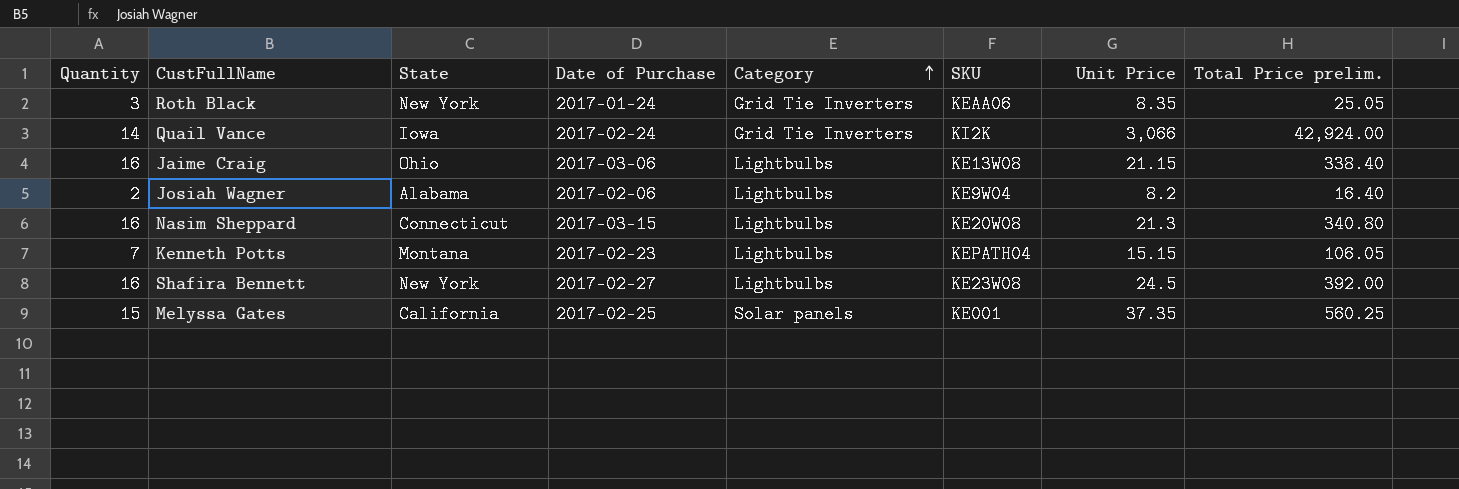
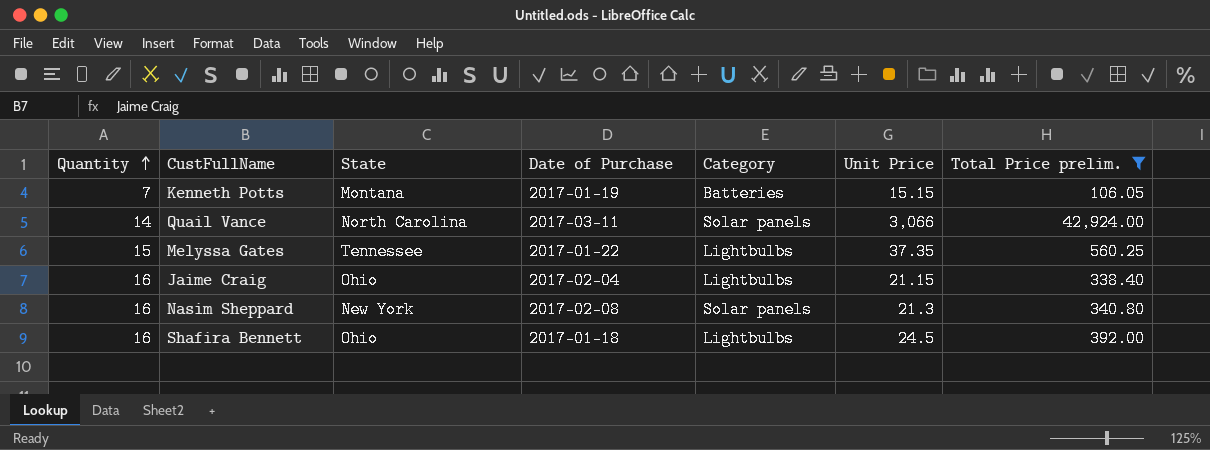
filter: none -> Total Price prelim. >= 106.05
row order: Category ascending -> Quantity ascending
column SKU | position: 6 -> none
Kenneth Potts | Date of Purchase: 2017-02-23 -> 2017-01-19
Kenneth Potts | Category: Lightbulbs -> Batteries
Quail Vance | State: Iowa -> North Carolina
Quail Vance | Date of Purchase: 2017-02-24 -> 2017-03-11
Quail Vance | Category: Grid Tie Inverters -> Solar panels
Melyssa Gates | State: California -> Tennessee
Melyssa Gates | Date of Purchase: 2017-02-25 -> 2017-01-22
Melyssa Gates | Category: Solar panels -> Lightbulbs
Jaime Craig | Date of Purchase: 2017-03-06 -> 2017-02-04
Nasim Sheppard | State: Connecticut -> New York
Nasim Sheppard | Date of Purchase: 2017-03-15 -> 2017-02-08
Nasim Sheppard | Category: Lightbulbs -> Solar panels
Shafira Bennett | State: New York -> Ohio
Shafira Bennett | Date of Purchase: 2017-02-27 -> 2017-01-18

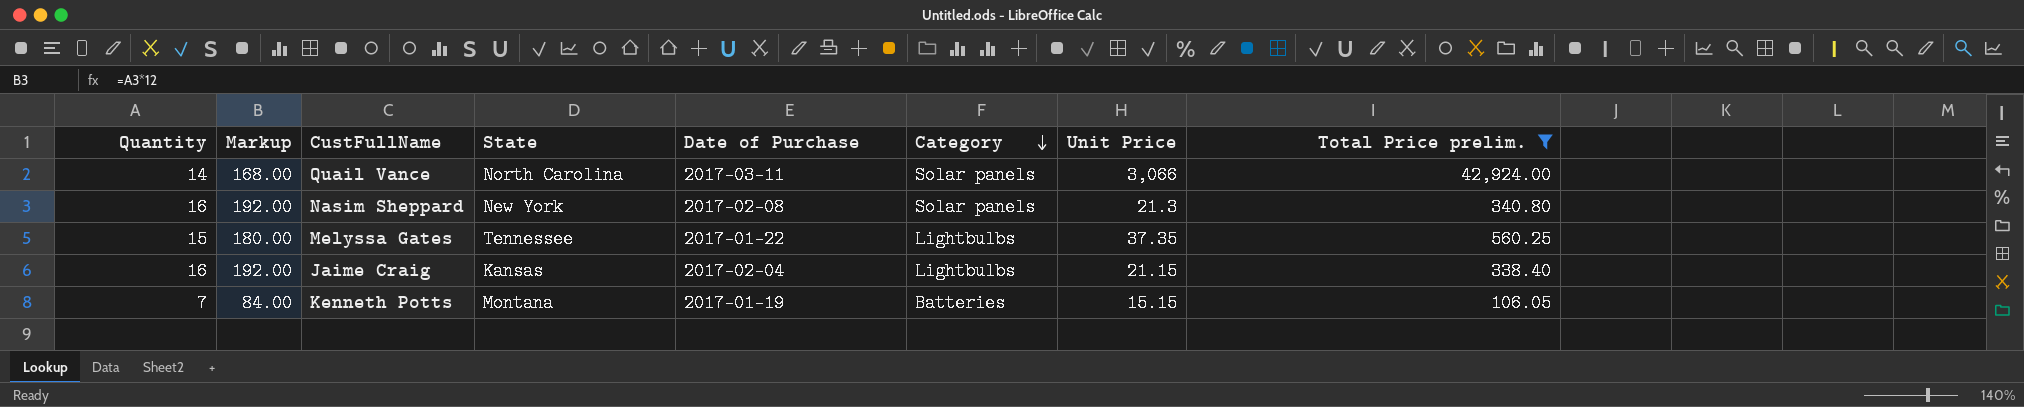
row order: Quantity ascending -> Category descending
column Markup | formula: none -> [Quantity] * 12
row Shafira Bennett: 16 | Ohio | 2017-01-18 | Lightbulbs | 24.5 | 392.00 -> none
Jaime Craig | State: Ohio -> Kansas

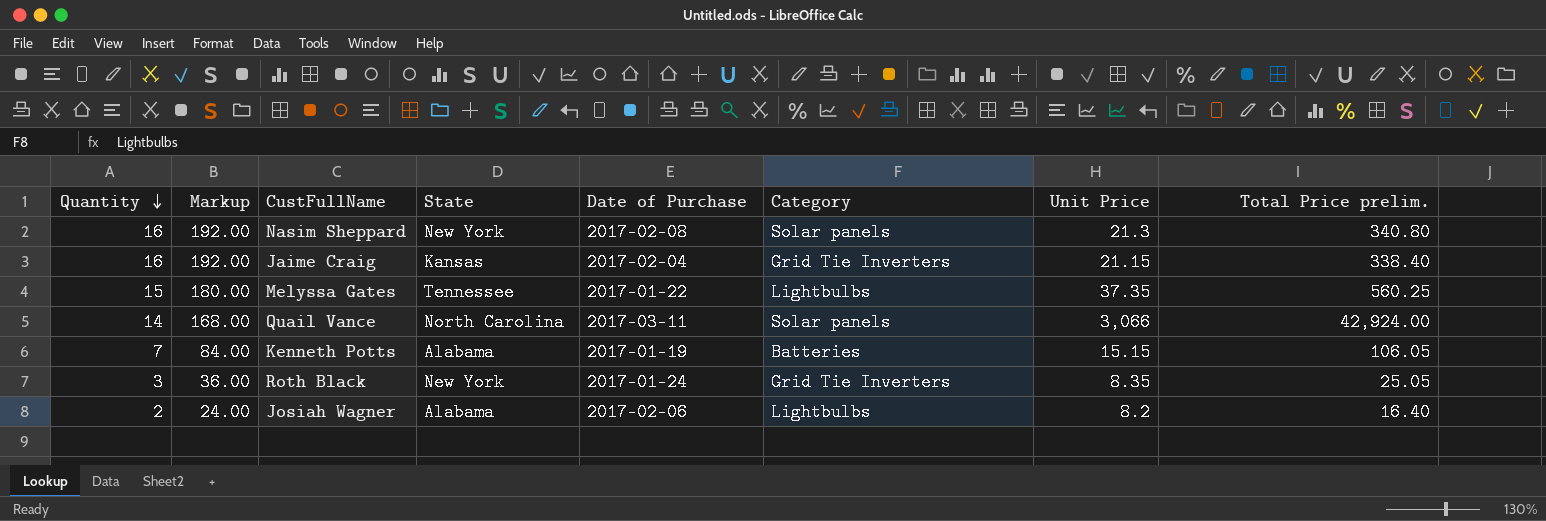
filter: Total Price prelim. >= 106.05 -> none
row order: Category descending -> Quantity descending
Jaime Craig | Category: Lightbulbs -> Grid Tie Inverters
Kenneth Potts | State: Montana -> Alabama

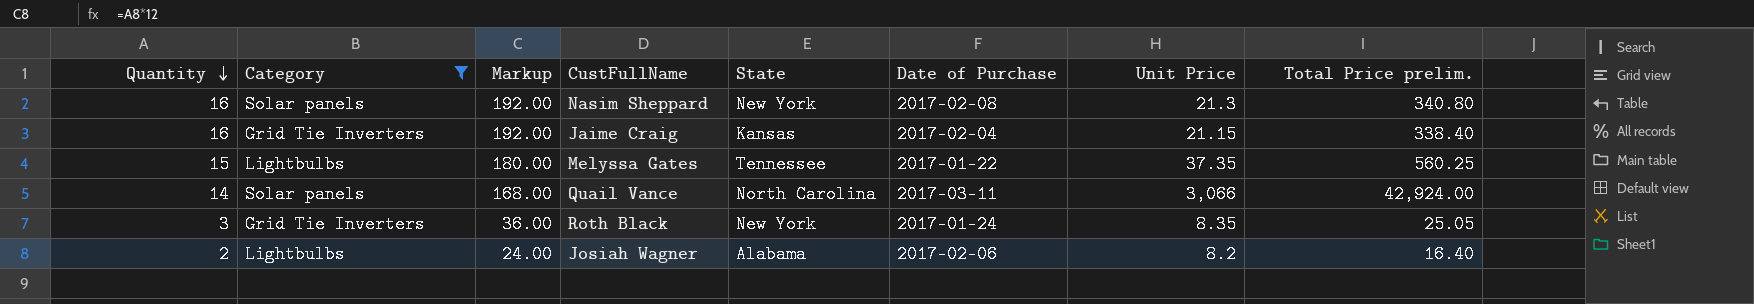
filter: none -> Category != Batteries
column Category | position: 6 -> 2

